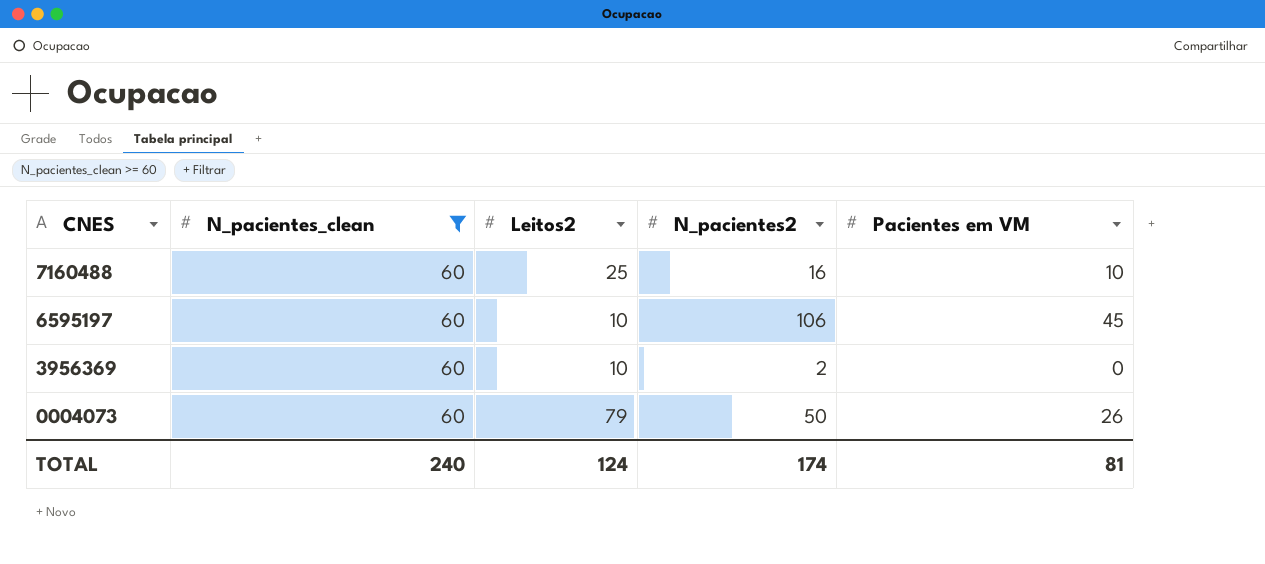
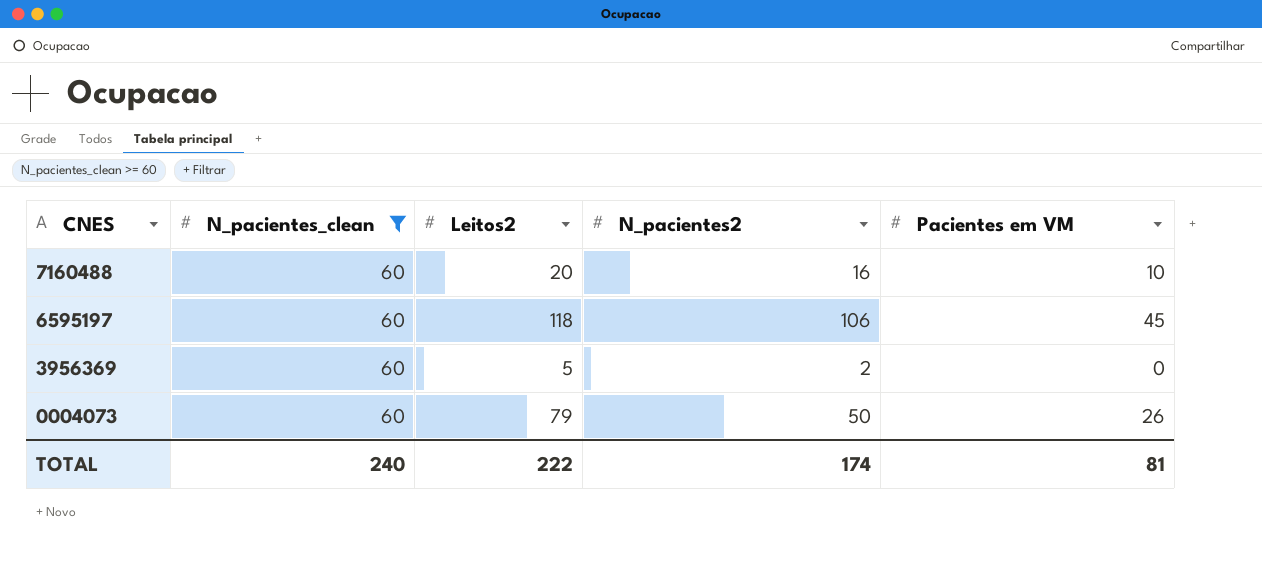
7160488 | Leitos2: 25 -> 20
6595197 | Leitos2: 10 -> 118
3956369 | Leitos2: 10 -> 5
TOTAL | Leitos2: 124 -> 222

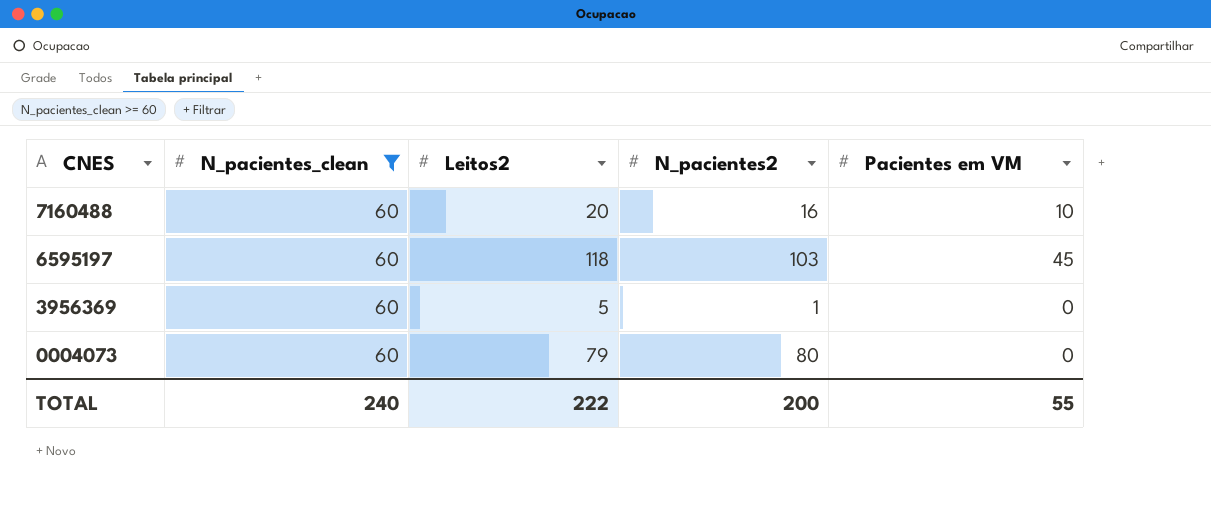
6595197 | N_pacientes2: 106 -> 103
3956369 | N_pacientes2: 2 -> 1
0004073 | N_pacientes2: 50 -> 80
0004073 | Pacientes em VM: 26 -> 0
TOTAL | N_pacientes2: 174 -> 200
TOTAL | Pacientes em VM: 81 -> 55

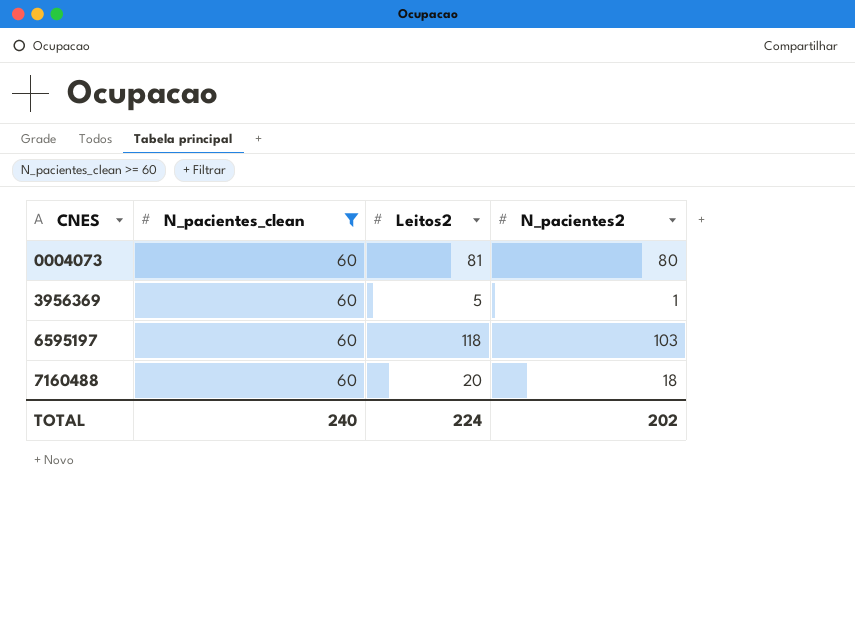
row order: CNES descending -> CNES ascending
column Pacientes em VM | position: 5 -> none
0004073 | Leitos2: 79 -> 81
7160488 | N_pacientes2: 16 -> 18
TOTAL | Leitos2: 222 -> 224
TOTAL | N_pacientes2: 200 -> 202

